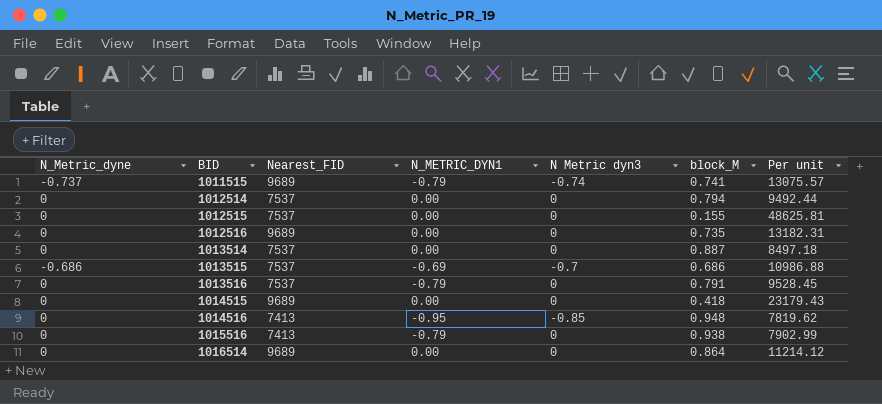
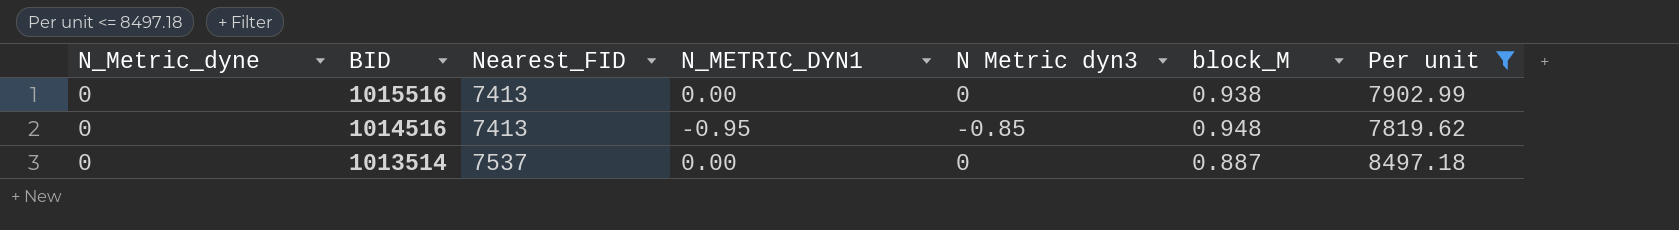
filter: none -> Per unit <= 8497.18
row order: BID ascending -> BID descending
1015516 | N_METRIC_DYN1: -0.79 -> 0.00

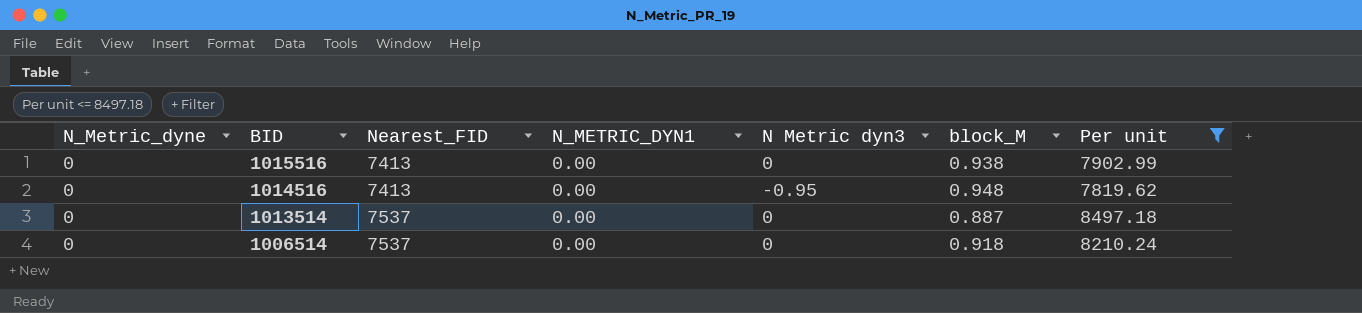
1014516 | N_METRIC_DYN1: -0.95 -> 0.00
1014516 | N Metric dyn3: -0.85 -> -0.95
row 1006514: none -> 0 | 7537 | 0.00 | 0 | 0.918 | 8210.24

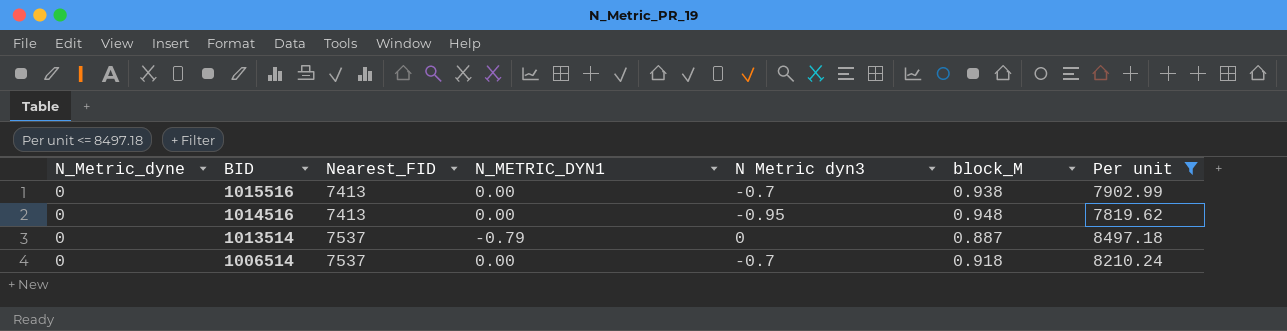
1015516 | N Metric dyn3: 0 -> -0.7
1013514 | N_METRIC_DYN1: 0.00 -> -0.79
1006514 | N Metric dyn3: 0 -> -0.7

